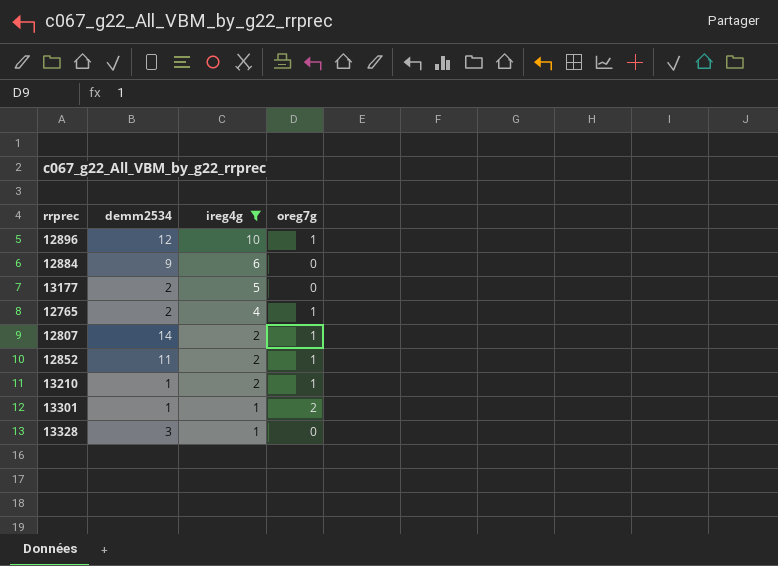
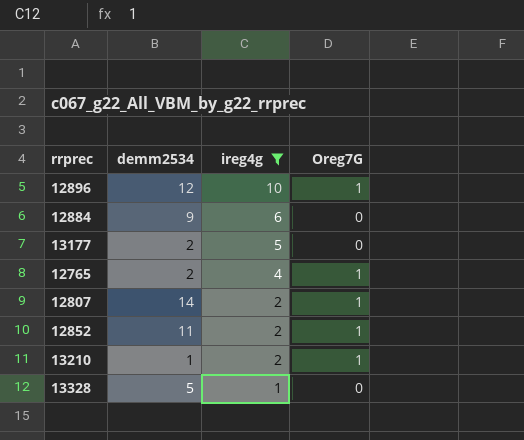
column name: oreg7g -> Oreg7G
row 13301: 1 | 1 | 2 -> none
13328 | demm2534: 3 -> 5

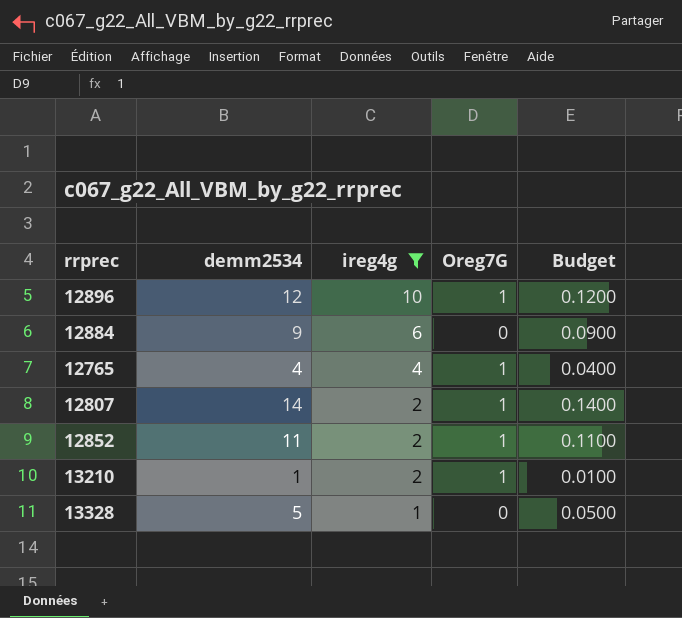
column Budget | formula: none -> [demm2534] * 0.01
row 13177: 2 | 5 | 0 -> none
12765 | demm2534: 2 -> 4

